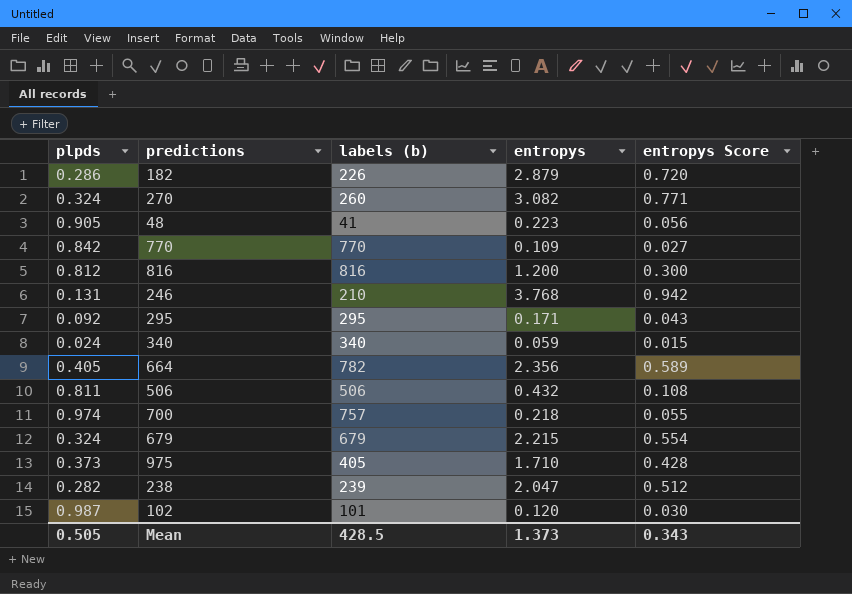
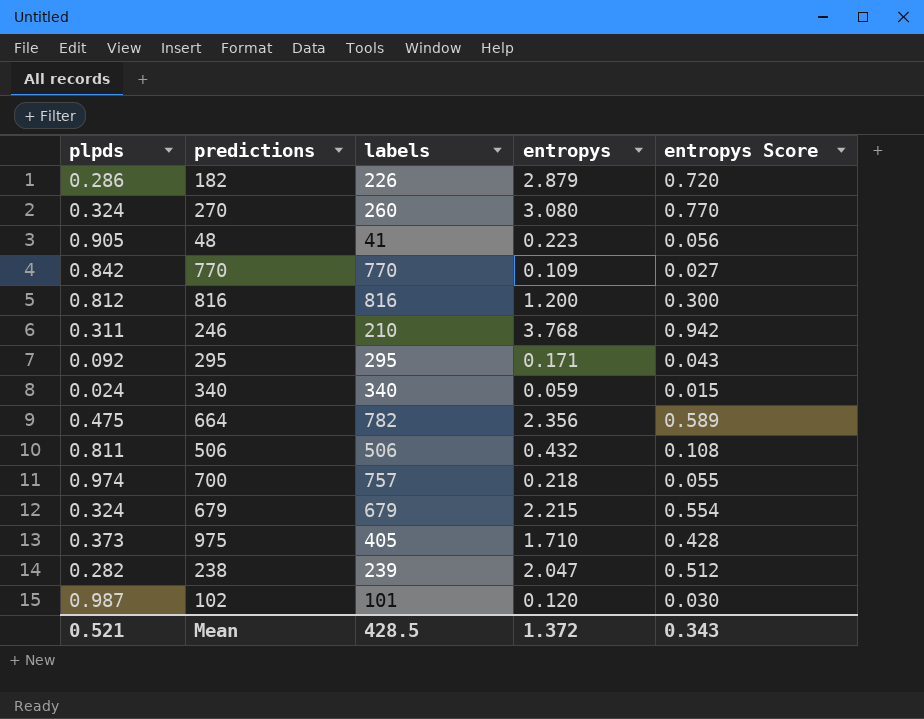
column name: labels (b) -> labels
270 | entropys: 3.082 -> 3.080
270 | entropys Score: 0.771 -> 0.770
246 | plpds: 0.131 -> 0.311
664 | plpds: 0.405 -> 0.475
Mean | plpds: 0.505 -> 0.521
Mean | entropys: 1.373 -> 1.372

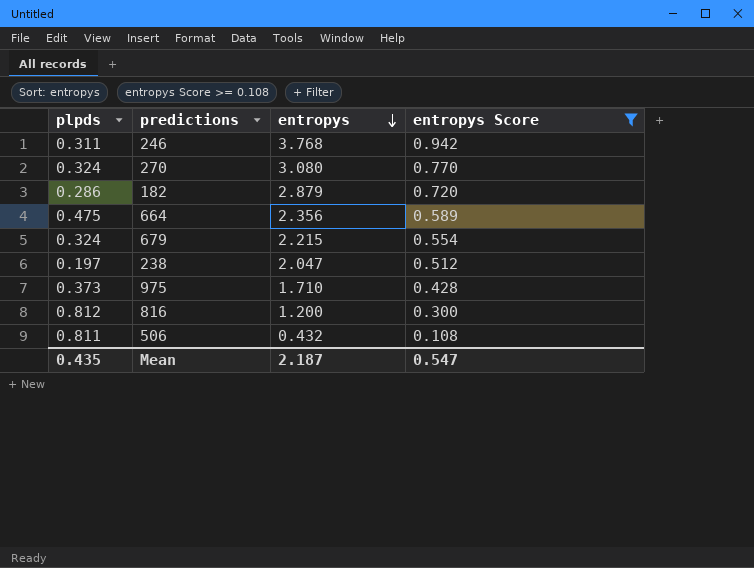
filter: none -> entropys Score >= 0.108
row order: none -> entropys descending
column labels | position: 3 -> none
238 | plpds: 0.282 -> 0.197
Mean | plpds: 0.521 -> 0.435
Mean | entropys: 1.372 -> 2.187
Mean | entropys Score: 0.343 -> 0.547

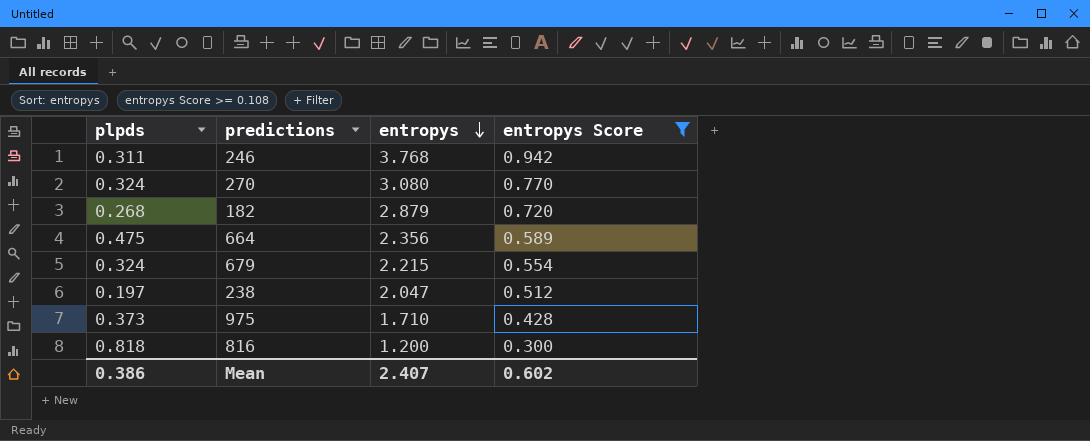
row 506: 0.811 | 0.432 | 0.108 -> none
182 | plpds: 0.286 -> 0.268
816 | plpds: 0.812 -> 0.818
Mean | plpds: 0.435 -> 0.386
Mean | entropys: 2.187 -> 2.407
Mean | entropys Score: 0.547 -> 0.602

